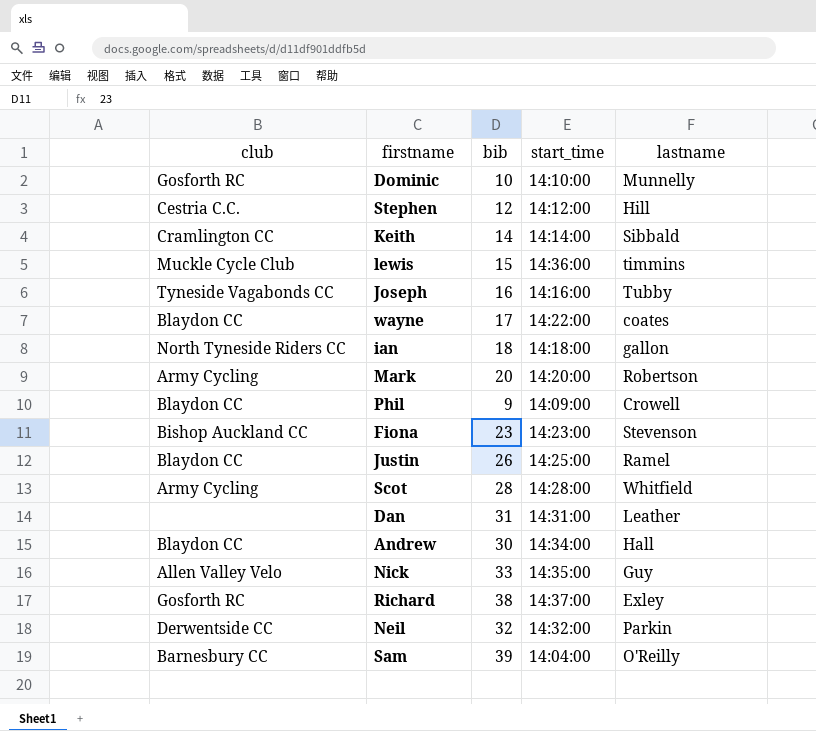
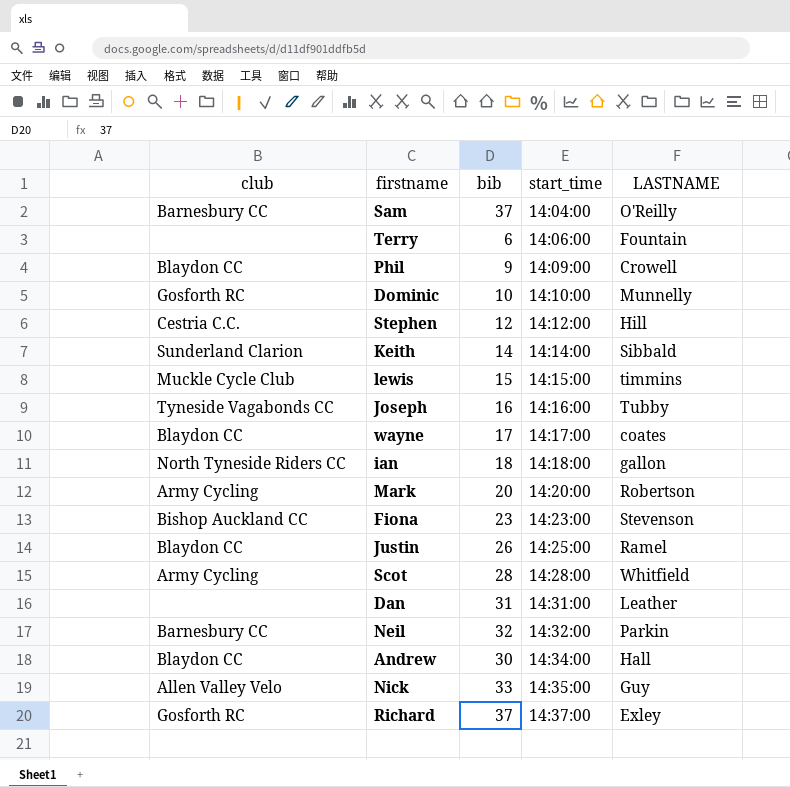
row order: none -> start_time ascending
column name: lastname -> LASTNAME
Sam | bib: 39 -> 37
row Terry: none -> none | 6 | 14:06:00 | Fountain
Keith | club: Cramlington CC -> Sunderland Clarion
lewis | start_time: 14:36:00 -> 14:15:00
wayne | start_time: 14:22:00 -> 14:17:00
Neil | club: Derwentside CC -> Barnesbury CC
Richard | bib: 38 -> 37

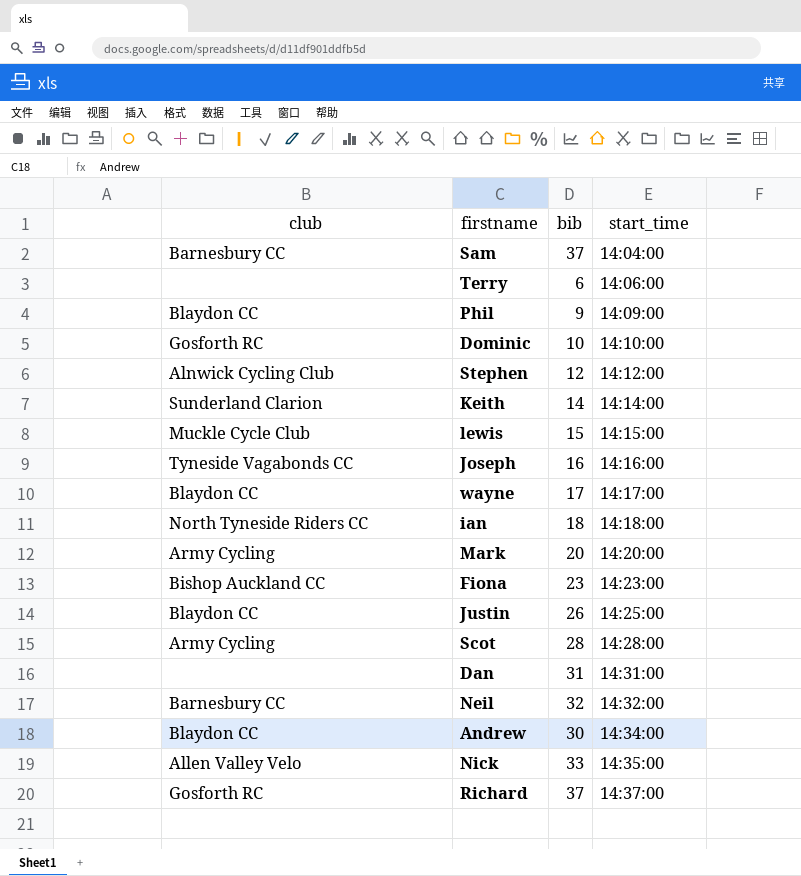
column LASTNAME | position: 5 -> none
Stephen | club: Cestria C.C. -> Alnwick Cycling Club

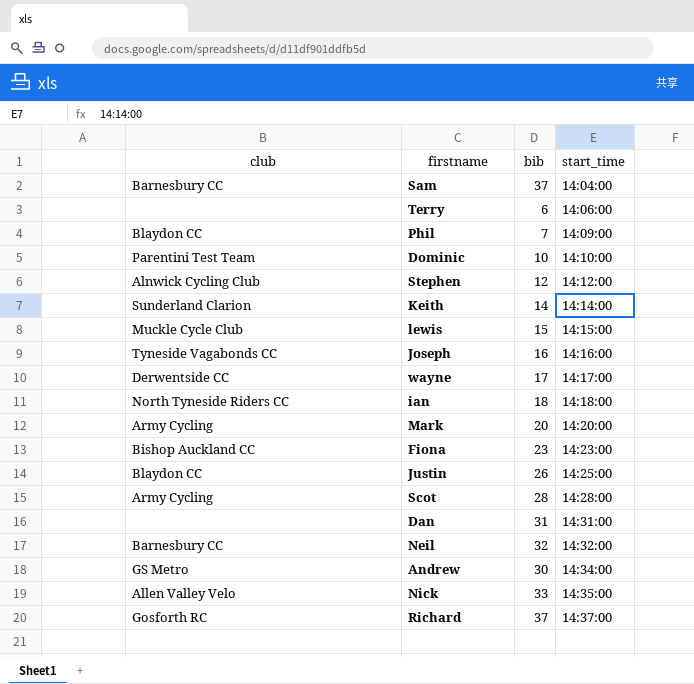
Phil | bib: 9 -> 7
Dominic | club: Gosforth RC -> Parentini Test Team
wayne | club: Blaydon CC -> Derwentside CC
Andrew | club: Blaydon CC -> GS Metro

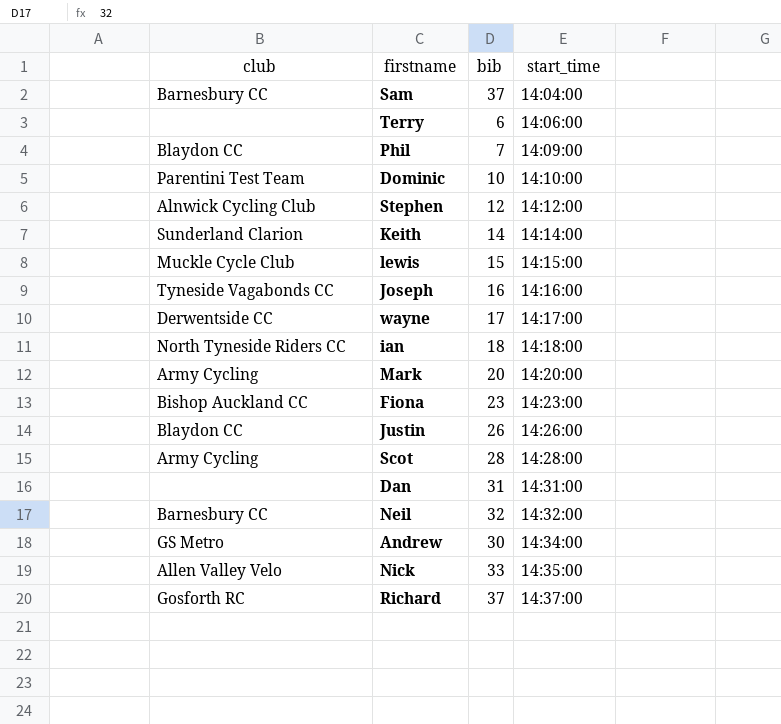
Justin | start_time: 14:25:00 -> 14:26:00

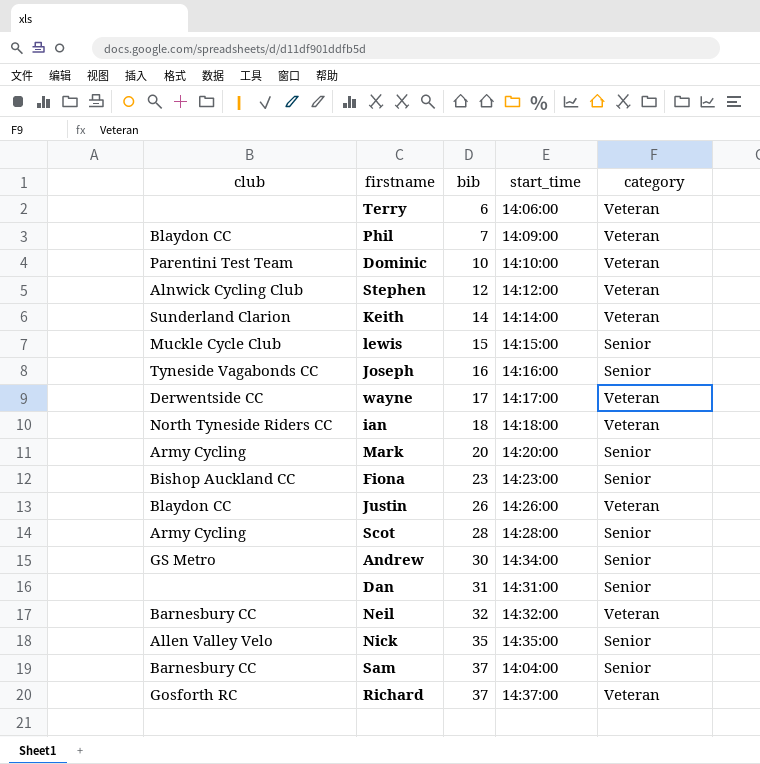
row order: start_time ascending -> bib ascending
column category | position: none -> 5
Nick | bib: 33 -> 35

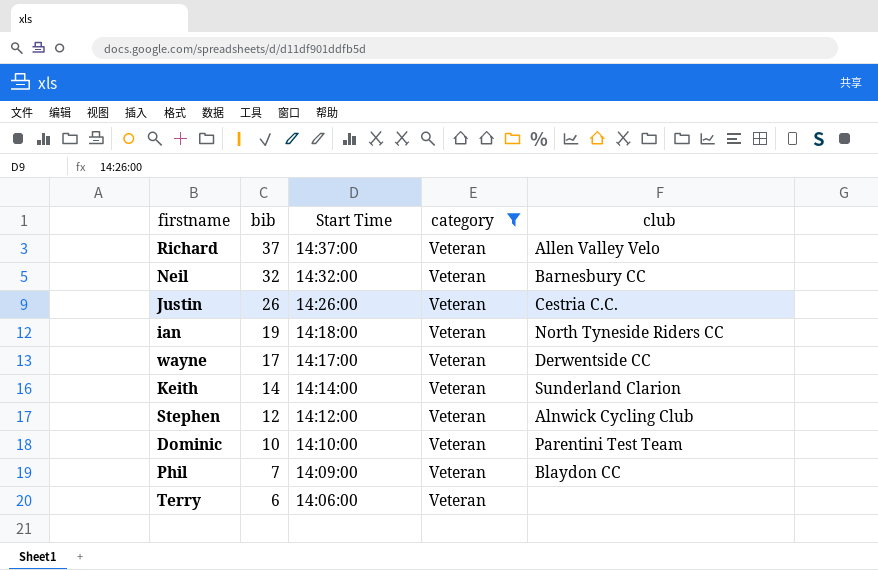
filter: none -> category = Veteran
row order: bib ascending -> bib descending
column name: start_time -> Start Time
column club | position: 1 -> 5
Richard | club: Gosforth RC -> Allen Valley Velo
Justin | club: Blaydon CC -> Cestria C.C.
ian | bib: 18 -> 19

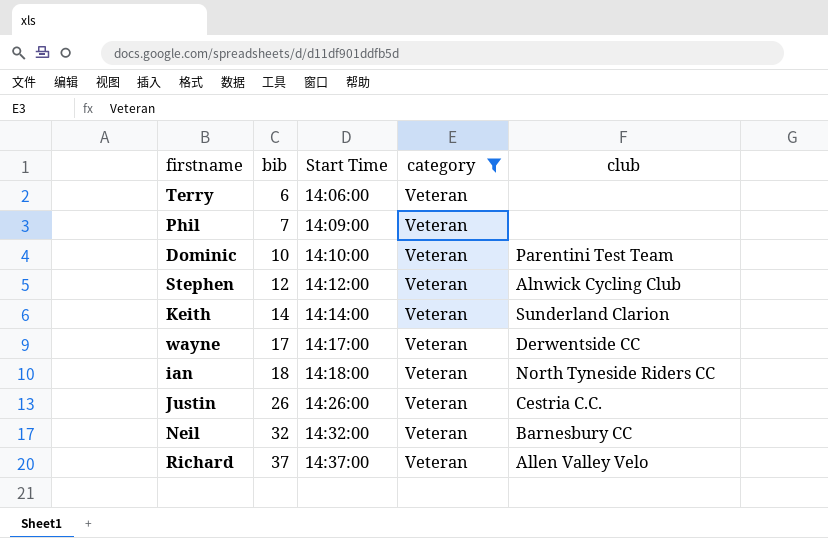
row order: bib descending -> bib ascending
Phil | club: Blaydon CC -> none
ian | bib: 19 -> 18

